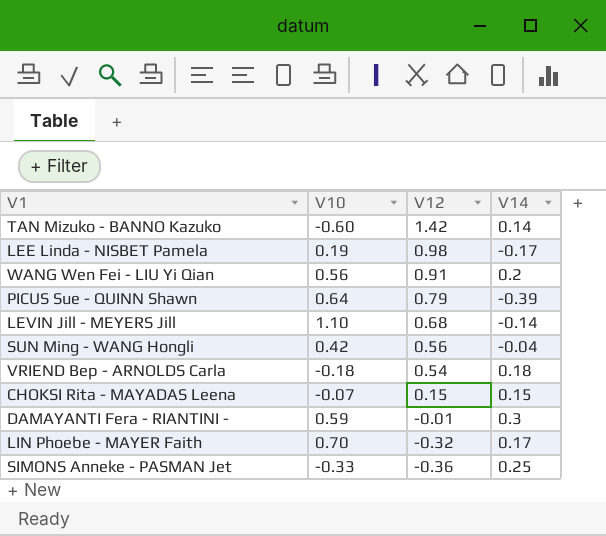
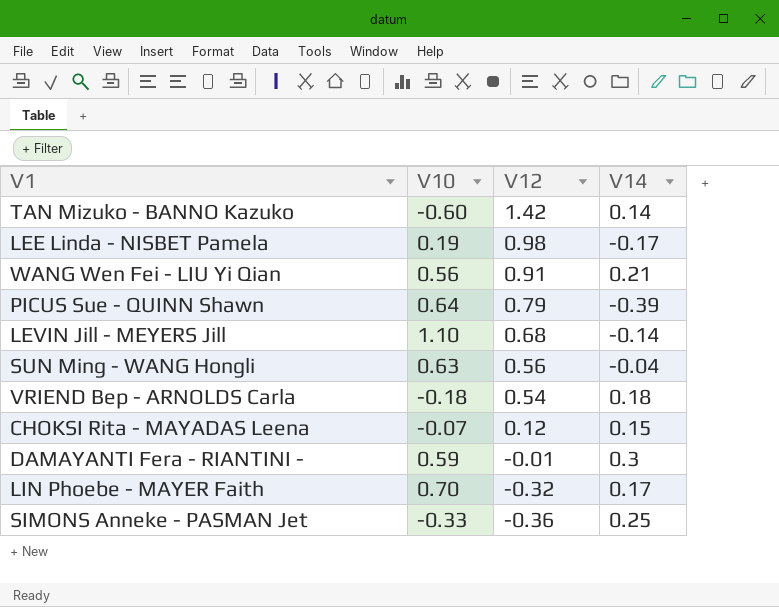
WANG Wen Fei - LIU Yi Qian | V14: 0.2 -> 0.21
SUN Ming - WANG Hongli | V10: 0.42 -> 0.63
CHOKSI Rita - MAYADAS Leena | V12: 0.15 -> 0.12

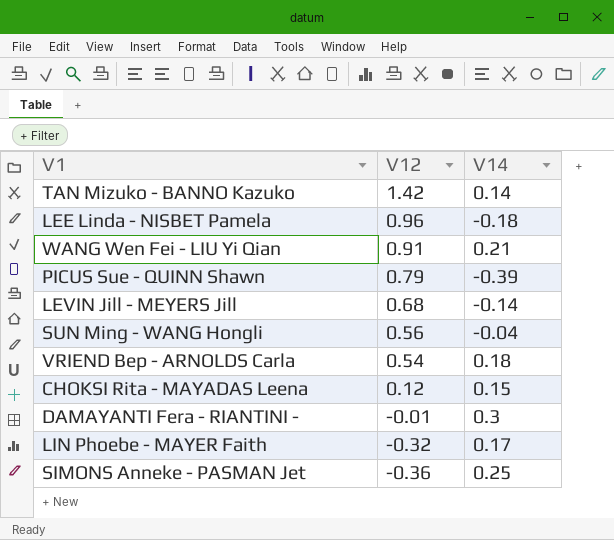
column V10 | position: 2 -> none
LEE Linda - NISBET Pamela | V12: 0.98 -> 0.96
LEE Linda - NISBET Pamela | V14: -0.17 -> -0.18

